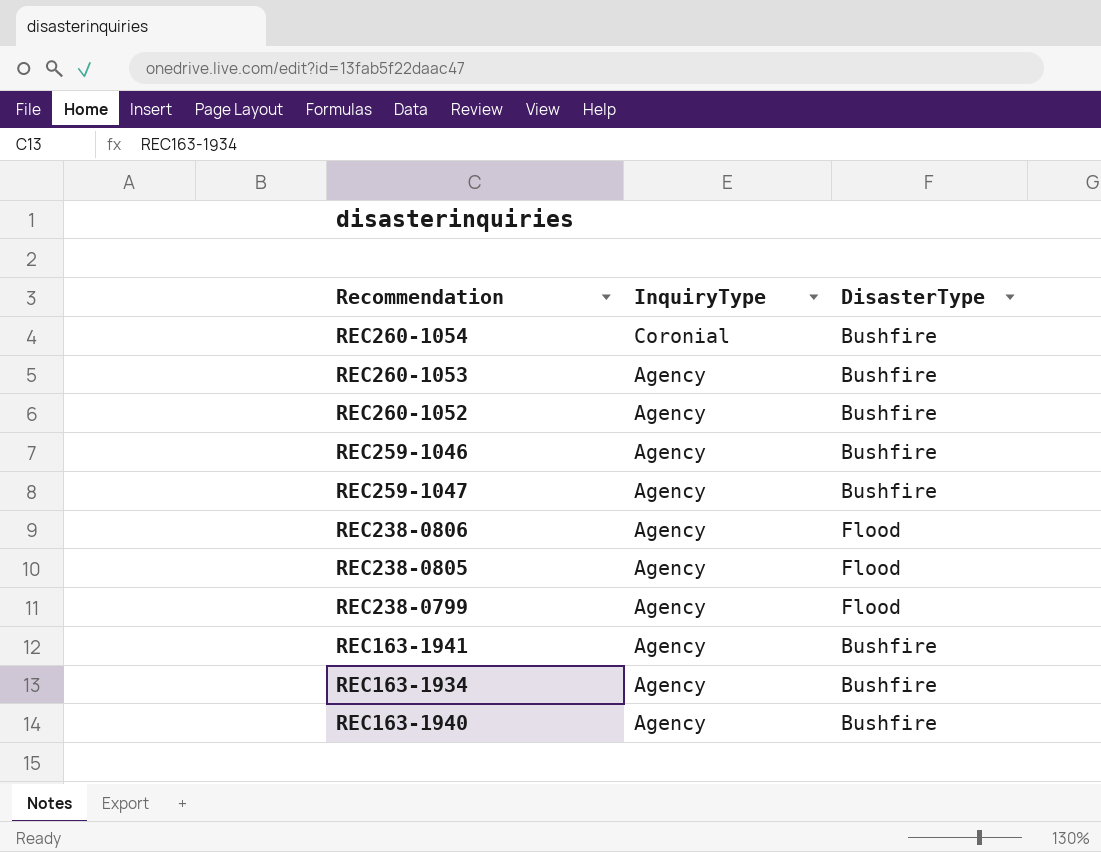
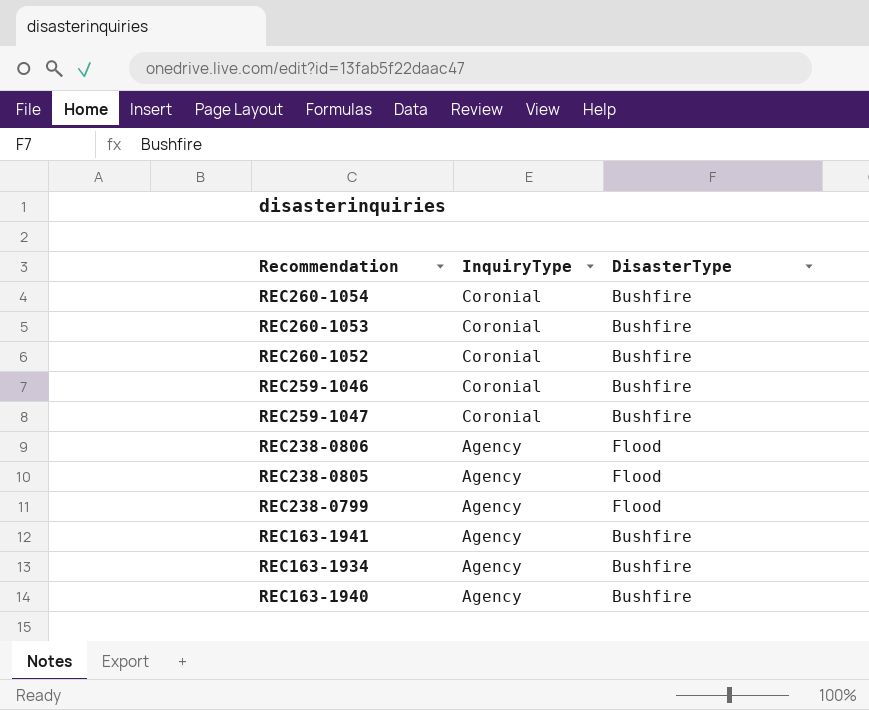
REC260-1053 | InquiryType: Agency -> Coronial
REC260-1052 | InquiryType: Agency -> Coronial
REC259-1046 | InquiryType: Agency -> Coronial
REC259-1047 | InquiryType: Agency -> Coronial

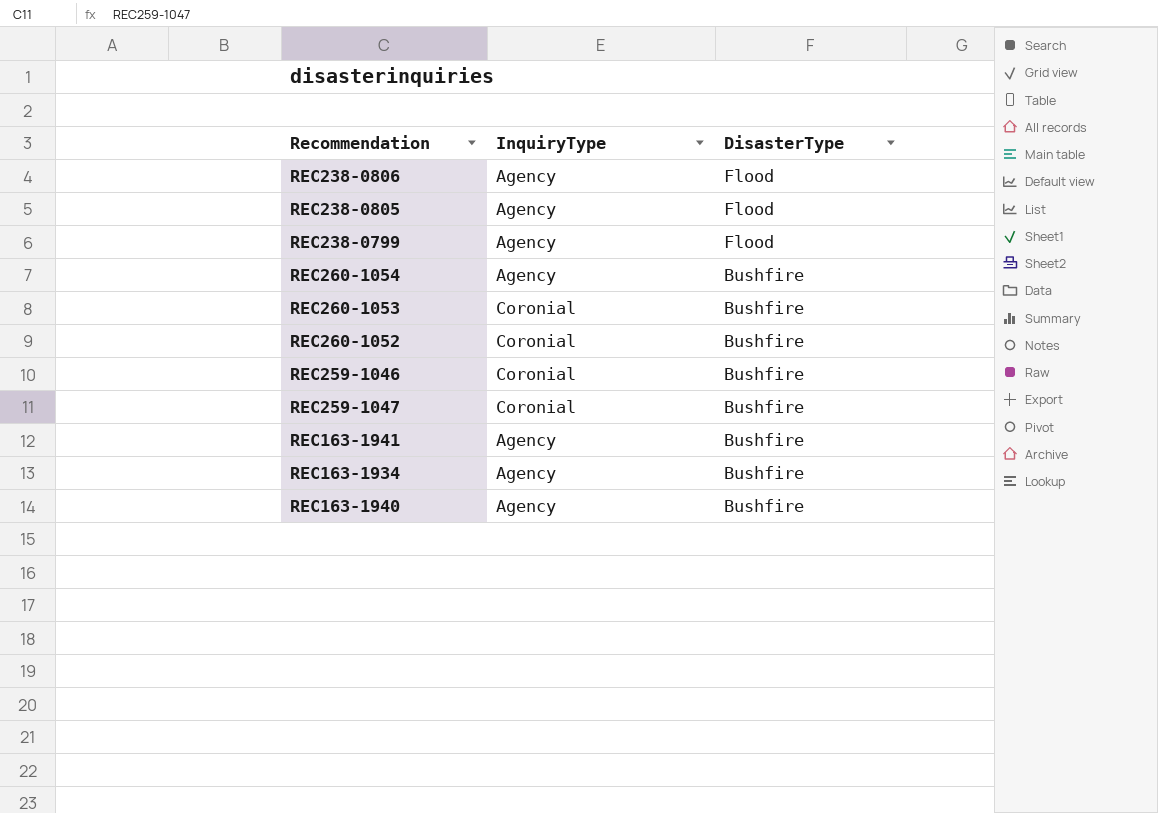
row order: InquiryType descending -> DisasterType descending
REC260-1054 | InquiryType: Coronial -> Agency

